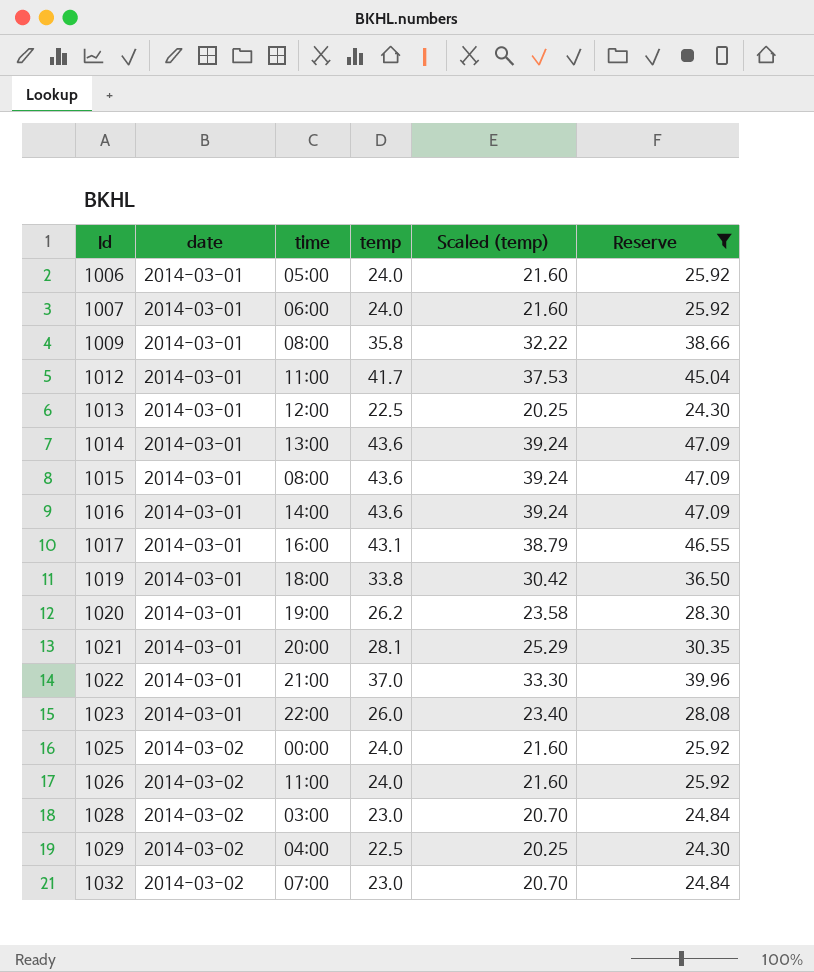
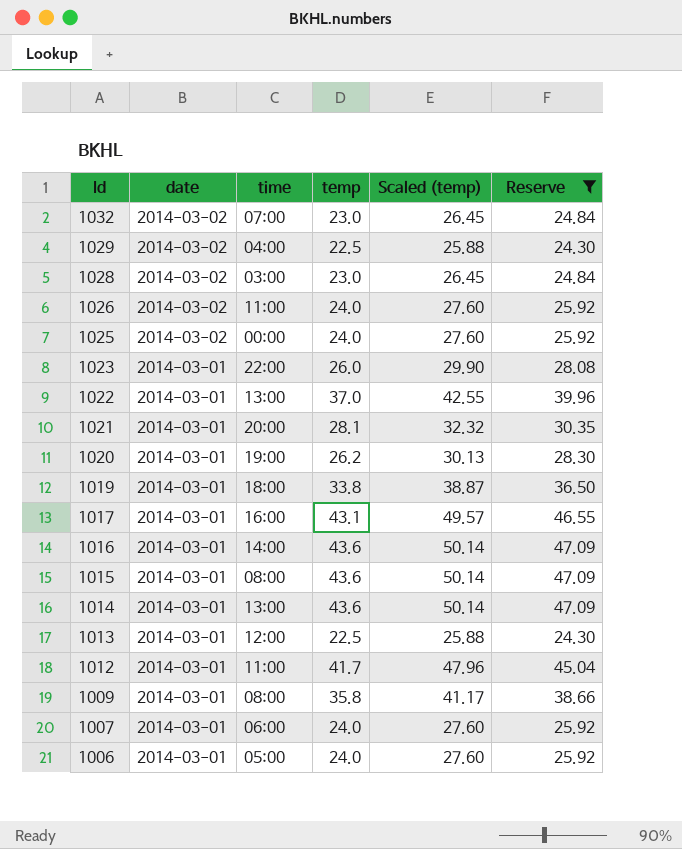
row order: Id ascending -> Id descending
column Scaled (temp) | formula: [temp] * 0.9 -> [temp] * 1.15
1022 | time: 21:00 -> 13:00

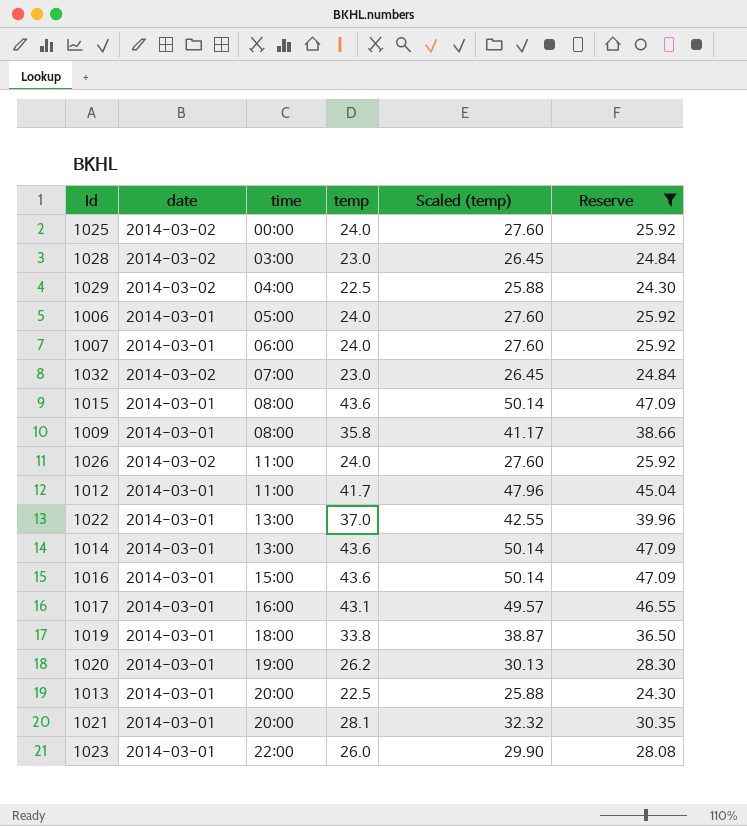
row order: Id descending -> time ascending
1016 | time: 14:00 -> 15:00
1013 | time: 12:00 -> 20:00

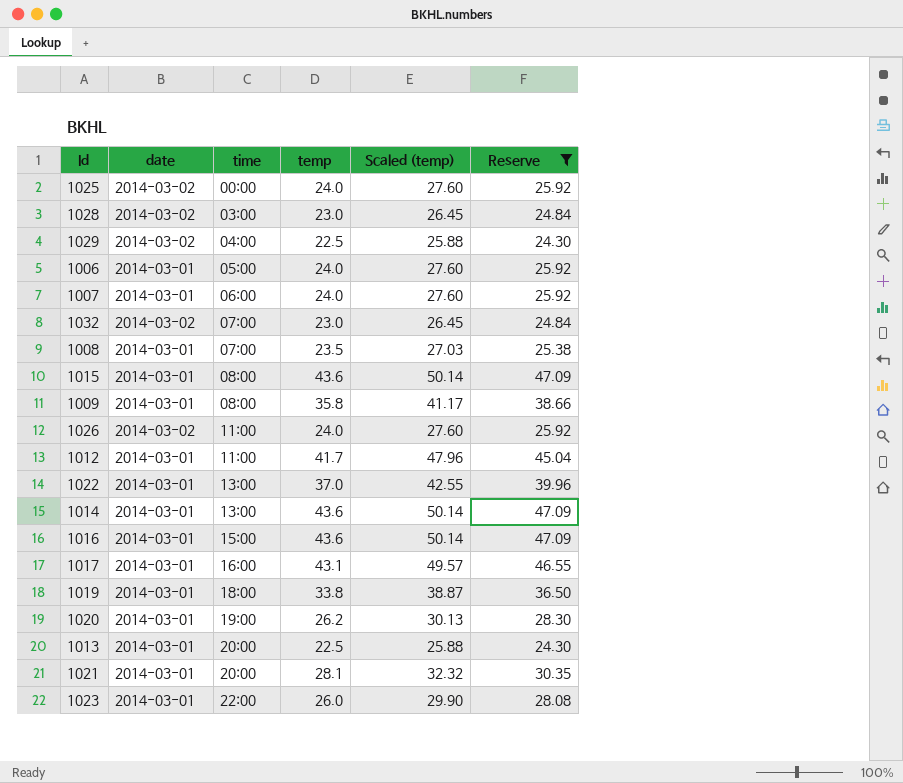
row 1008: none -> 2014-03-01 | 07:00 | 23.5 | 27.03 | 25.38

